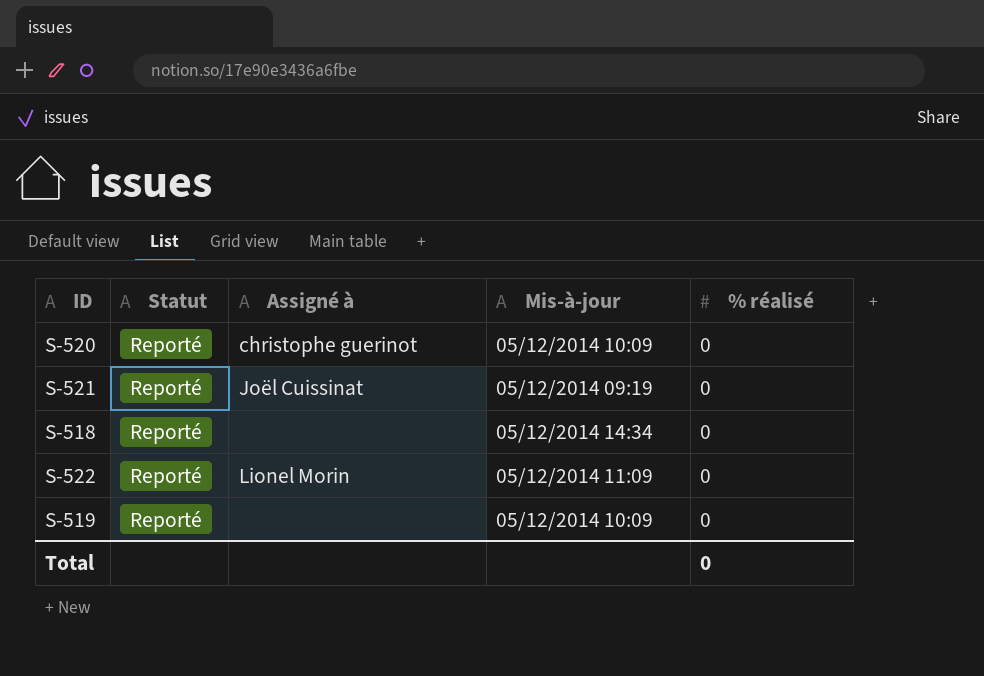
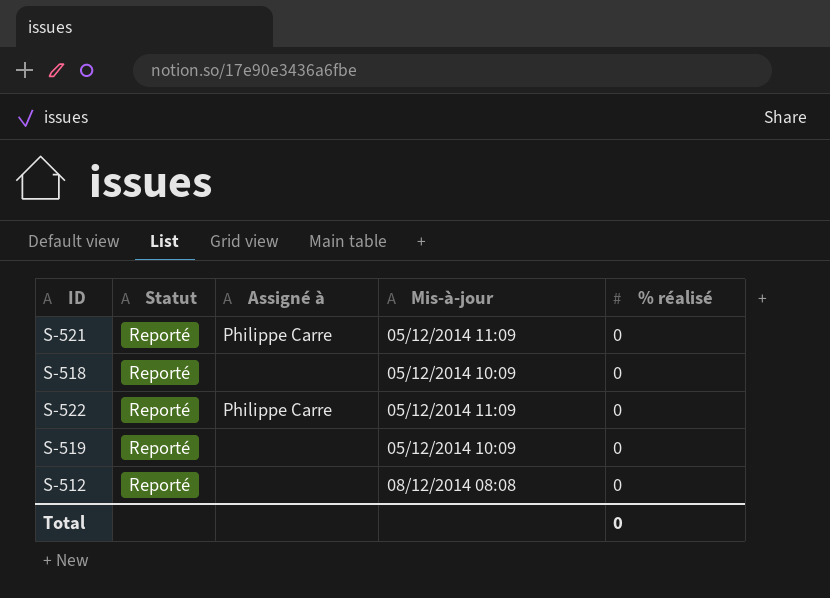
row S-520: Reporté | christophe guerinot | 05/12/2014 10:09 | 0 -> none
S-521 | Assigné à: Joël Cuissinat -> Philippe Carre
S-521 | Mis-à-jour: 05/12/2014 09:19 -> 05/12/2014 11:09
S-518 | Mis-à-jour: 05/12/2014 14:34 -> 05/12/2014 10:09
S-522 | Assigné à: Lionel Morin -> Philippe Carre
row S-512: none -> Reporté | none | 08/12/2014 08:08 | 0

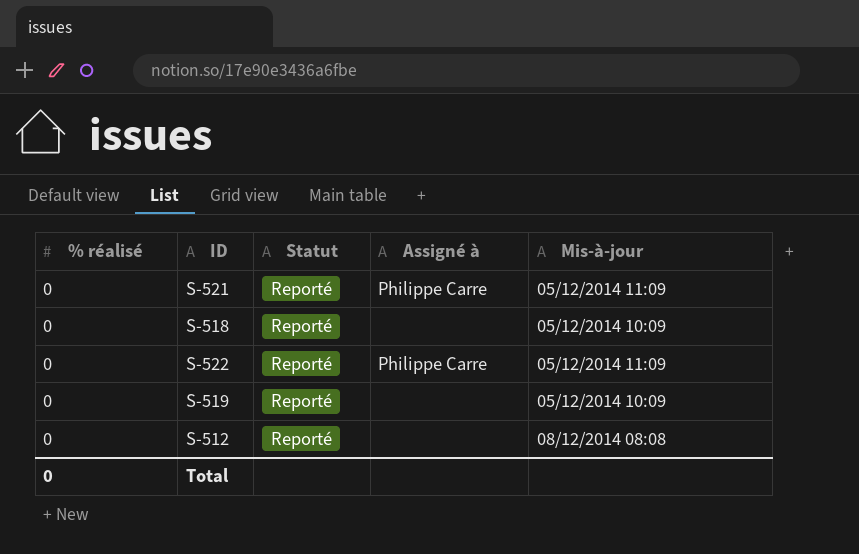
column % réalisé | position: 5 -> 1

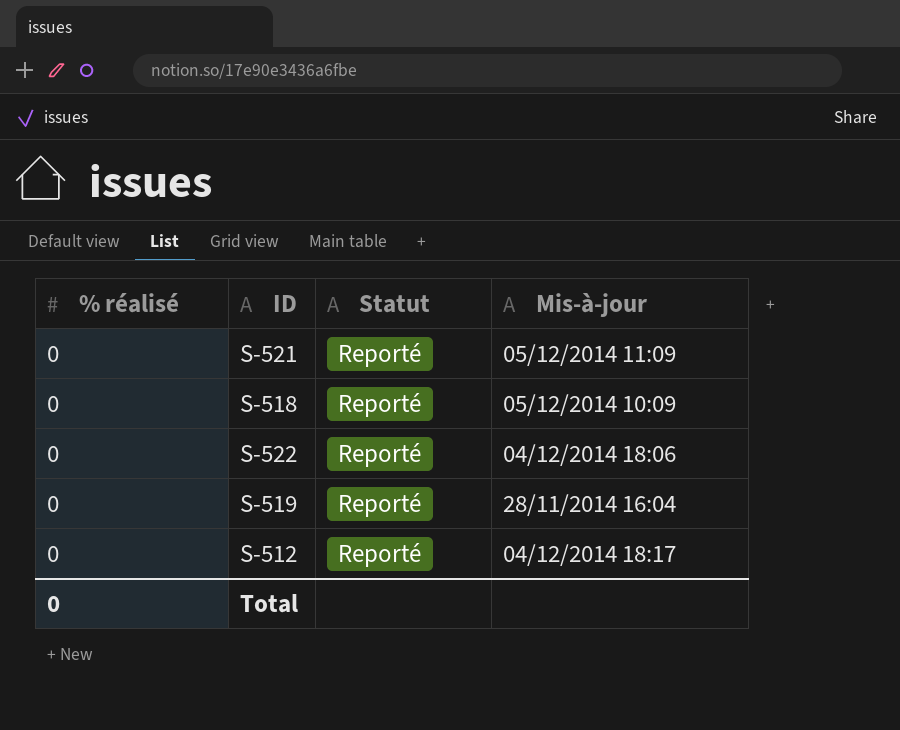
column Assigné à | position: 4 -> none
S-522 | Mis-à-jour: 05/12/2014 11:09 -> 04/12/2014 18:06
S-519 | Mis-à-jour: 05/12/2014 10:09 -> 28/11/2014 16:04
S-512 | Mis-à-jour: 08/12/2014 08:08 -> 04/12/2014 18:17

